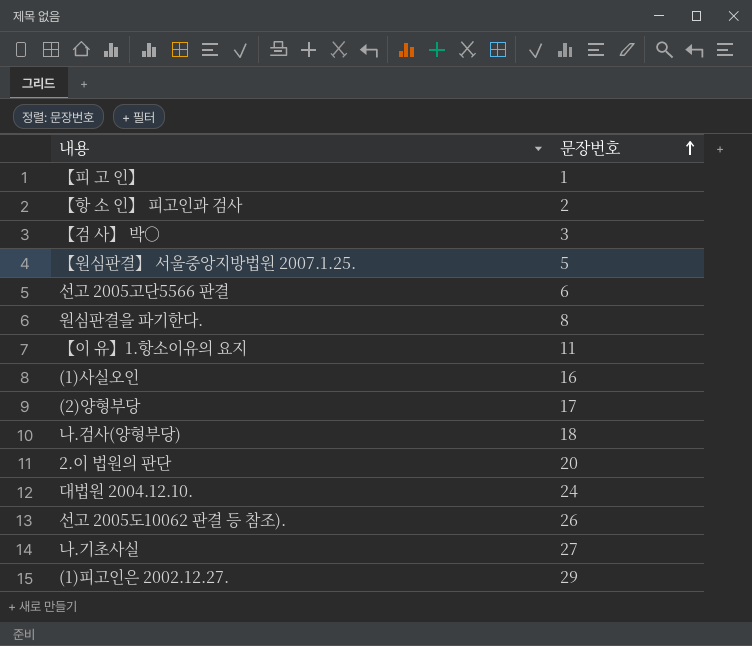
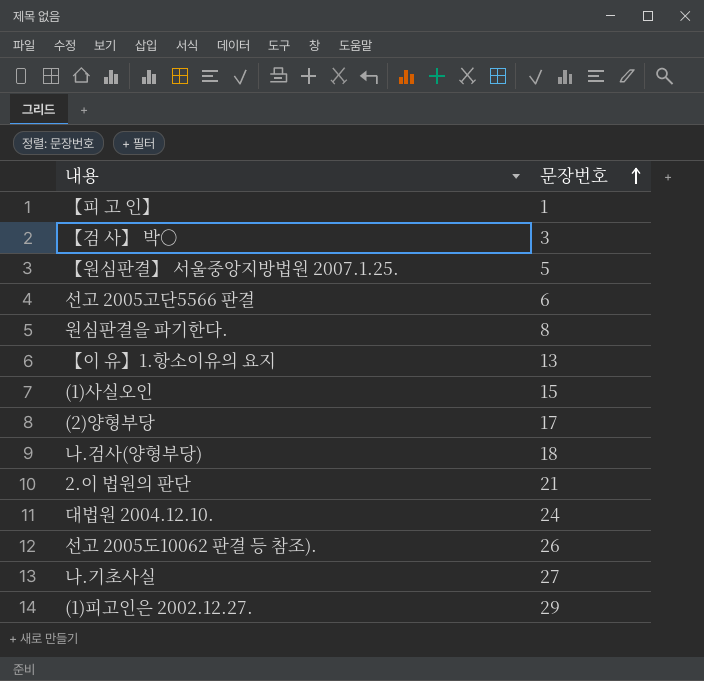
row 【항 소 인】 피고인과 검사: 2 -> none
【이 유】1.항소이유의 요지 | 문장번호: 11 -> 13
(1)사실오인 | 문장번호: 16 -> 15
2.이 법원의 판단 | 문장번호: 20 -> 21

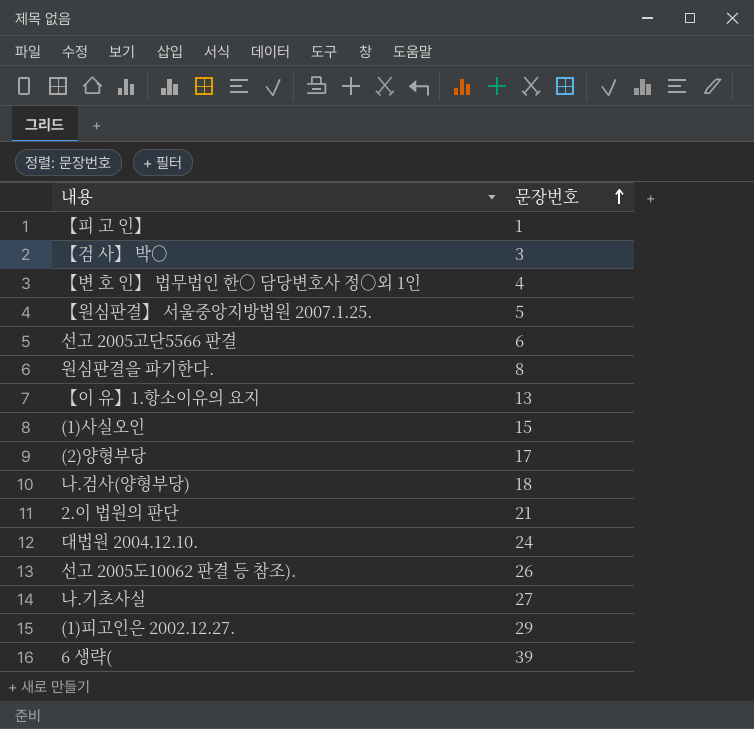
row 【변 호 인】 법무법인 한○ 담당변호사 정○외 1인: none -> 4
row 6 생략(: none -> 39

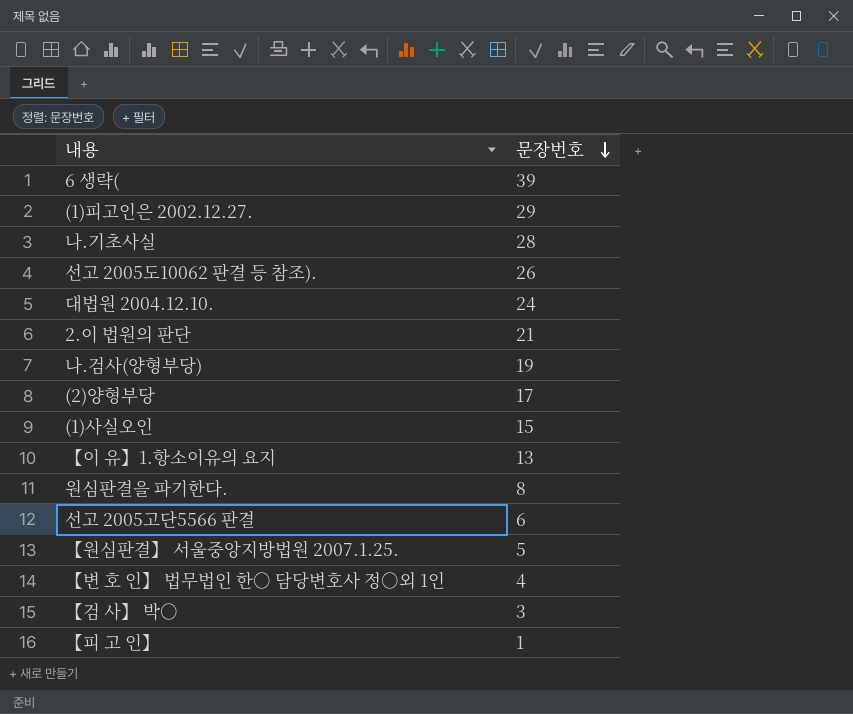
row order: 문장번호 ascending -> 문장번호 descending
나.기초사실 | 문장번호: 27 -> 28
나.검사(양형부당) | 문장번호: 18 -> 19

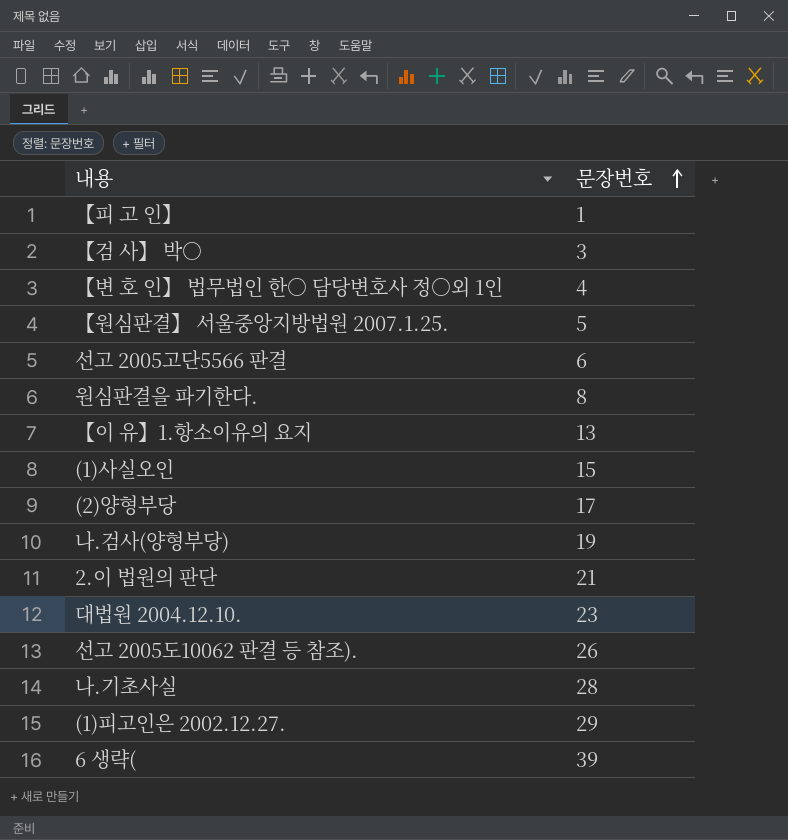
row order: 문장번호 descending -> 문장번호 ascending
대법원 2004.12.10. | 문장번호: 24 -> 23

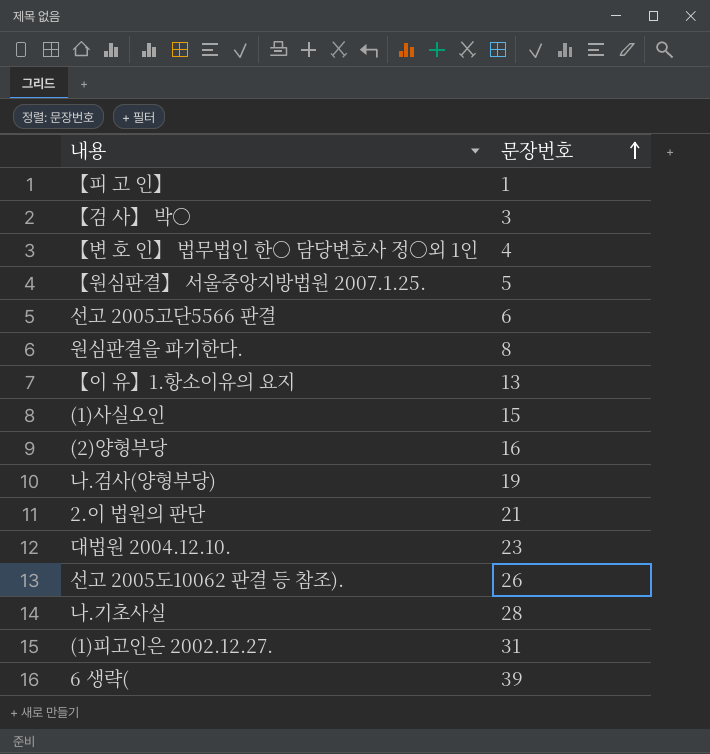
(2)양형부당 | 문장번호: 17 -> 16
(1)피고인은 2002.12.27. | 문장번호: 29 -> 31

